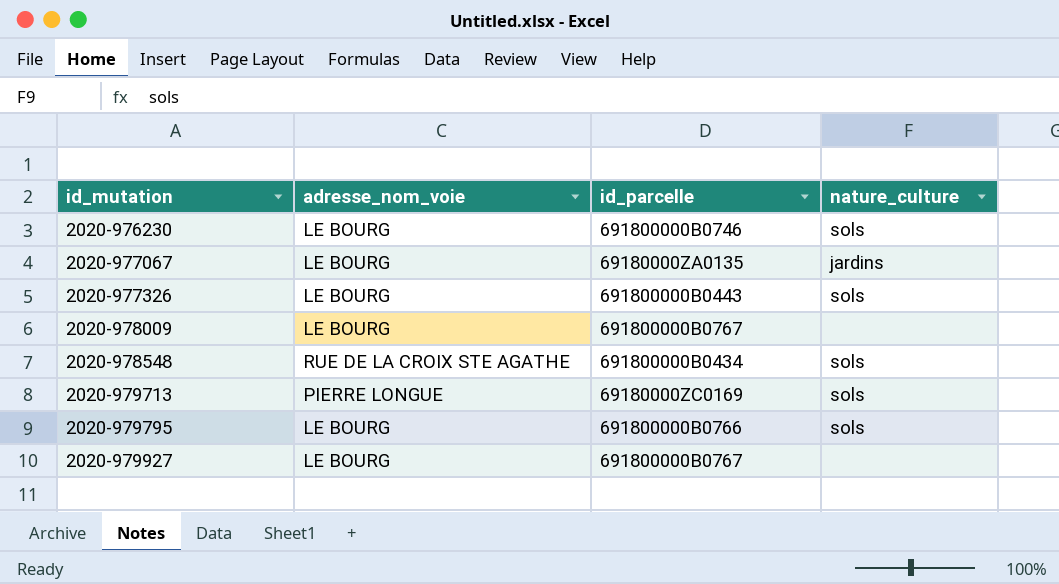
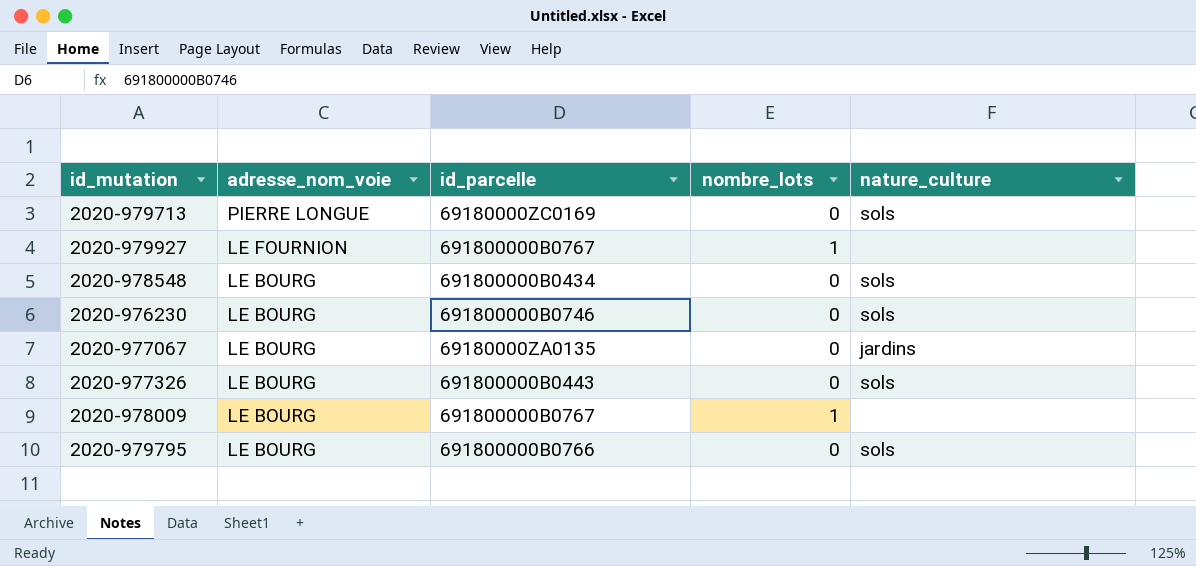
row order: id_mutation ascending -> adresse_nom_voie descending
column nombre_lots | position: none -> 4
2020-979927 | adresse_nom_voie: LE BOURG -> LE FOURNION
2020-978548 | adresse_nom_voie: RUE DE LA CROIX STE AGATHE -> LE BOURG

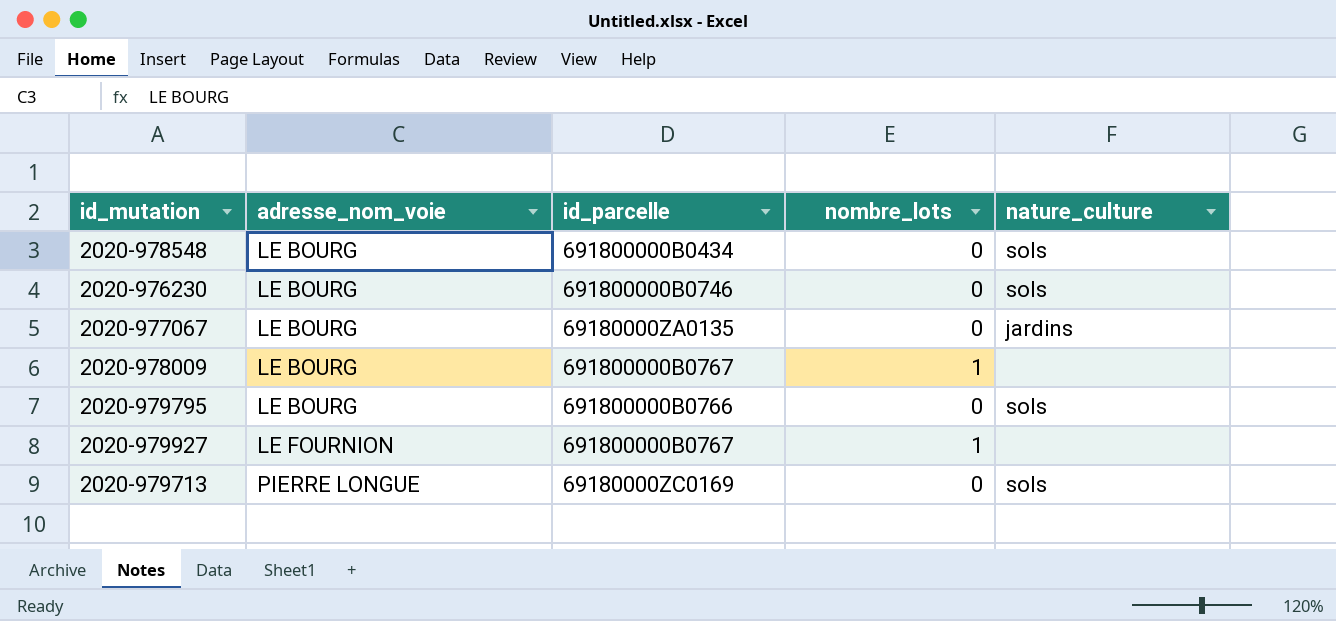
row order: adresse_nom_voie descending -> adresse_nom_voie ascending
row 2020-977326: LE BOURG | 691800000B0443 | 0 | sols -> none

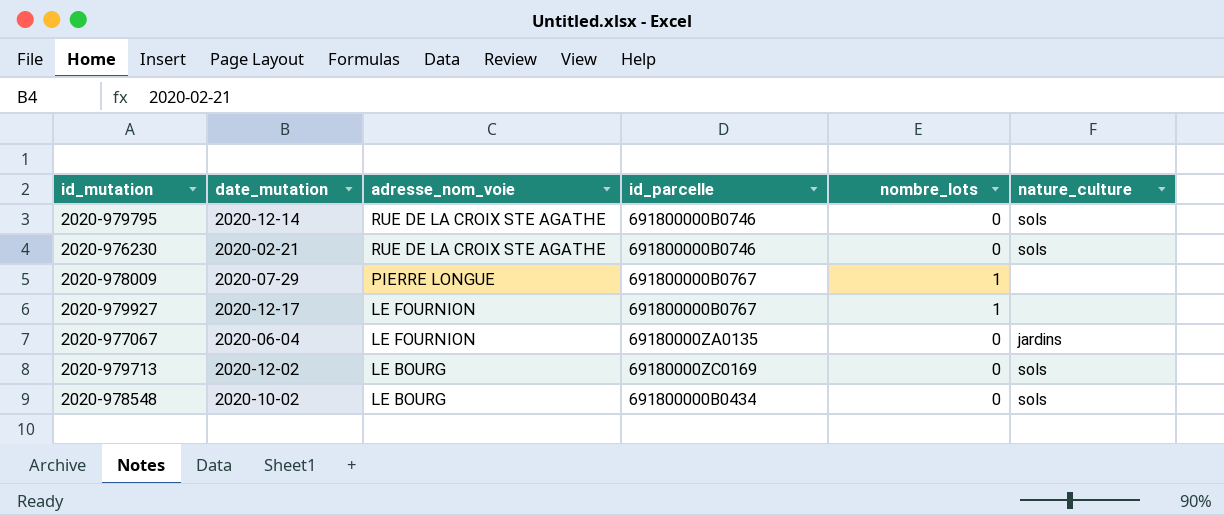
row order: adresse_nom_voie ascending -> adresse_nom_voie descending
column date_mutation | position: none -> 2
2020-979795 | adresse_nom_voie: LE BOURG -> RUE DE LA CROIX STE AGATHE
2020-979795 | id_parcelle: 691800000B0766 -> 691800000B0746
2020-976230 | adresse_nom_voie: LE BOURG -> RUE DE LA CROIX STE AGATHE
2020-978009 | adresse_nom_voie: LE BOURG -> PIERRE LONGUE
2020-977067 | adresse_nom_voie: LE BOURG -> LE FOURNION
2020-979713 | adresse_nom_voie: PIERRE LONGUE -> LE BOURG

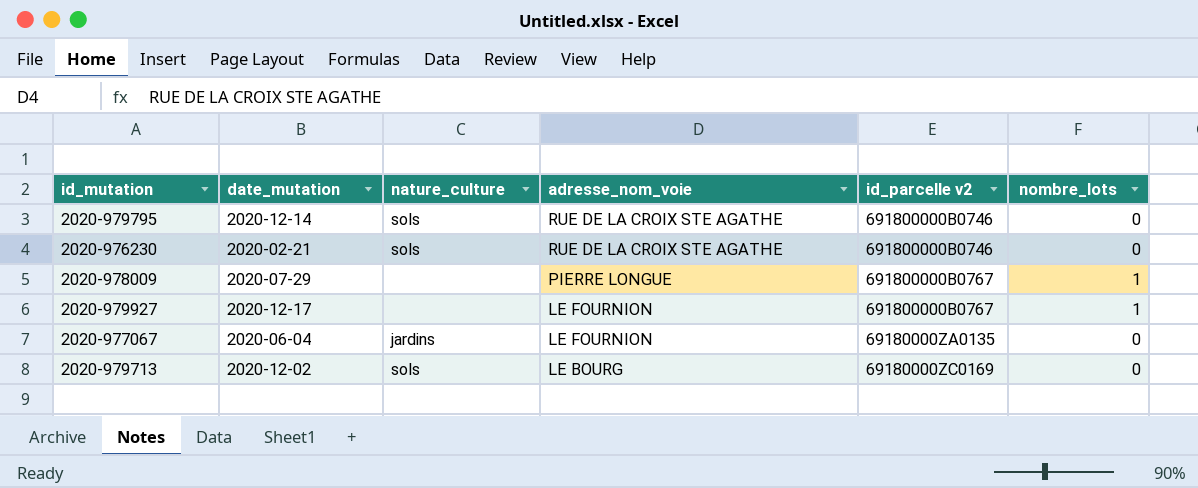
column nature_culture | position: 6 -> 3
column name: id_parcelle -> id_parcelle v2
row 2020-978548: 2020-10-02 | LE BOURG | 691800000B0434 | 0 | sols -> none

